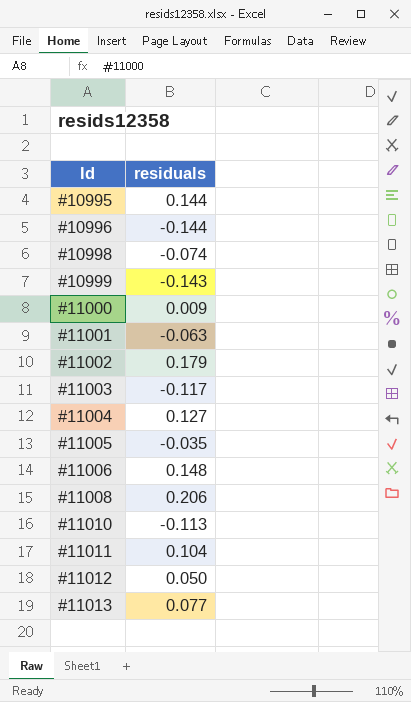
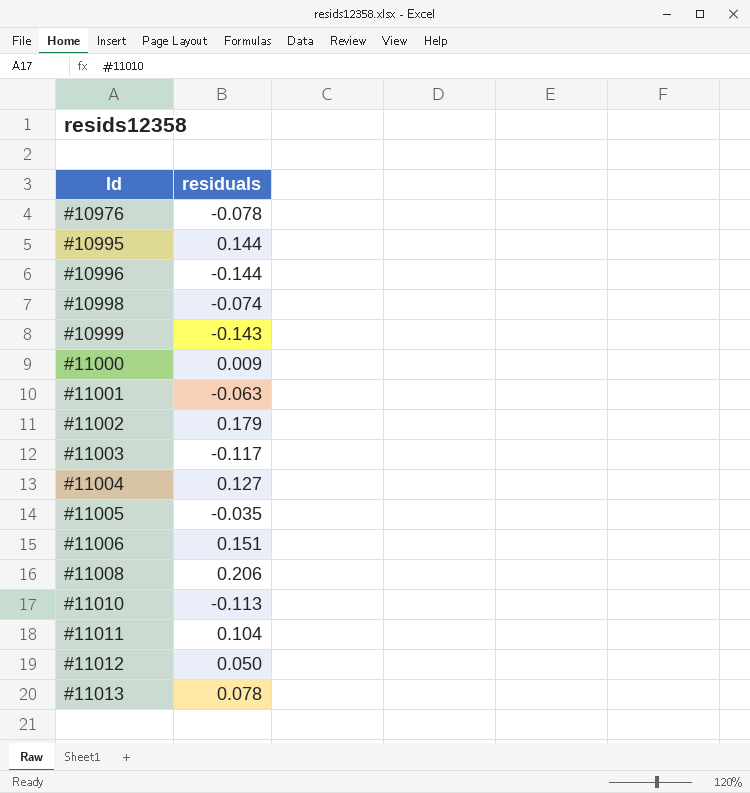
row #10976: none -> -0.078
#11006 | residuals: 0.148 -> 0.151
#11013 | residuals: 0.077 -> 0.078

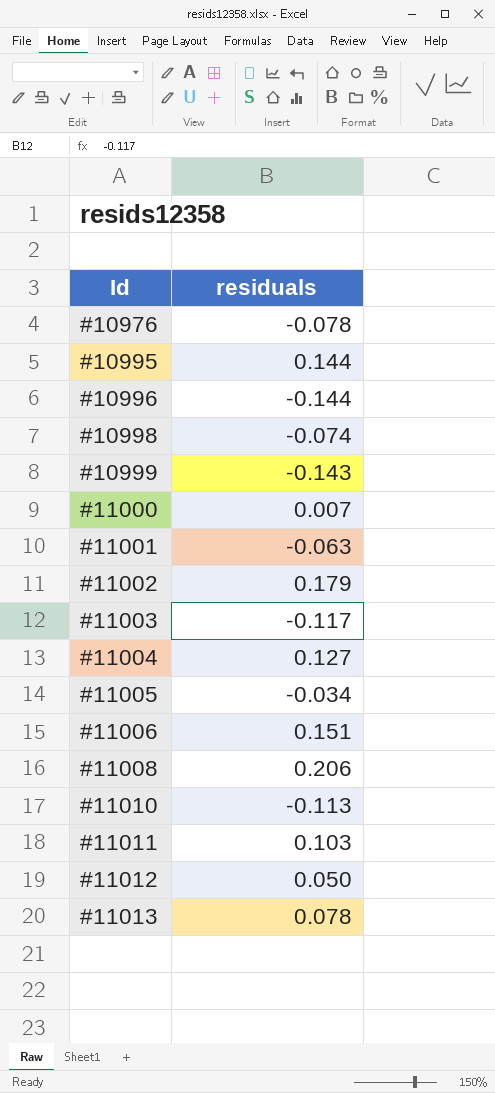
#11000 | residuals: 0.009 -> 0.007
#11005 | residuals: -0.035 -> -0.034
#11011 | residuals: 0.104 -> 0.103

